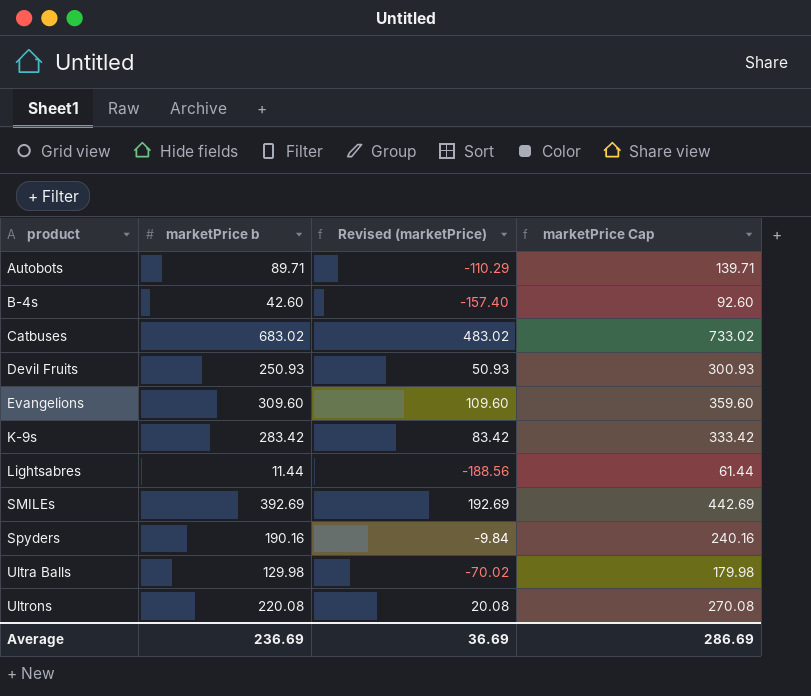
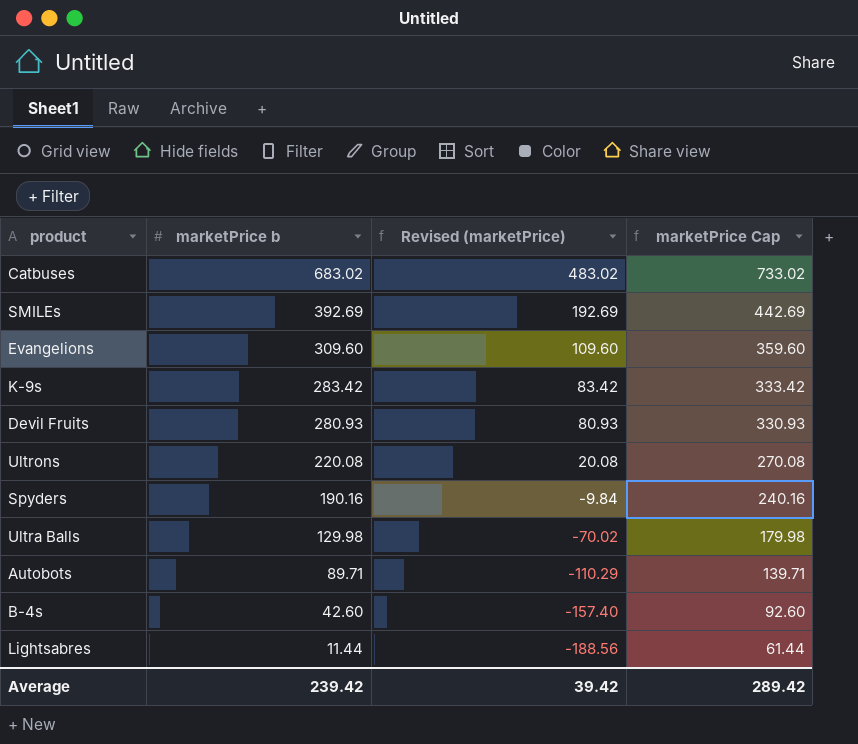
row order: product ascending -> marketPrice b descending
Devil Fruits | marketPrice b: 250.93 -> 280.93
Devil Fruits | Revised (marketPrice): 50.93 -> 80.93
Devil Fruits | marketPrice Cap: 300.93 -> 330.93
Average | marketPrice b: 236.69 -> 239.42
Average | Revised (marketPrice): 36.69 -> 39.42
Average | marketPrice Cap: 286.69 -> 289.42

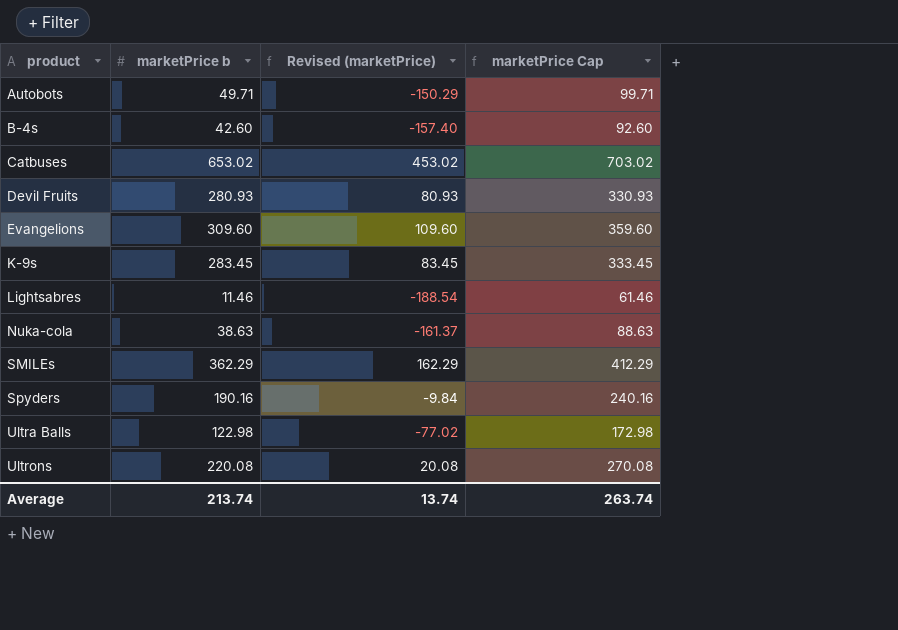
row order: marketPrice b descending -> product ascending
Autobots | marketPrice b: 89.71 -> 49.71
Autobots | Revised (marketPrice): -110.29 -> -150.29
Autobots | marketPrice Cap: 139.71 -> 99.71
Catbuses | marketPrice b: 683.02 -> 653.02
Catbuses | Revised (marketPrice): 483.02 -> 453.02
Catbuses | marketPrice Cap: 733.02 -> 703.02
K-9s | marketPrice b: 283.42 -> 283.45
K-9s | Revised (marketPrice): 83.42 -> 83.45
K-9s | marketPrice Cap: 333.42 -> 333.45
Lightsabres | marketPrice b: 11.44 -> 11.46
Lightsabres | Revised (marketPrice): -188.56 -> -188.54
Lightsabres | marketPrice Cap: 61.44 -> 61.46
row Nuka-cola: none -> 38.63 | -161.37 | 88.63
SMILEs | marketPrice b: 392.69 -> 362.29
SMILEs | Revised (marketPrice): 192.69 -> 162.29
SMILEs | marketPrice Cap: 442.69 -> 412.29
Ultra Balls | marketPrice b: 129.98 -> 122.98
Ultra Balls | Revised (marketPrice): -70.02 -> -77.02
Ultra Balls | marketPrice Cap: 179.98 -> 172.98
Average | marketPrice b: 239.42 -> 213.74
Average | Revised (marketPrice): 39.42 -> 13.74
Average | marketPrice Cap: 289.42 -> 263.74

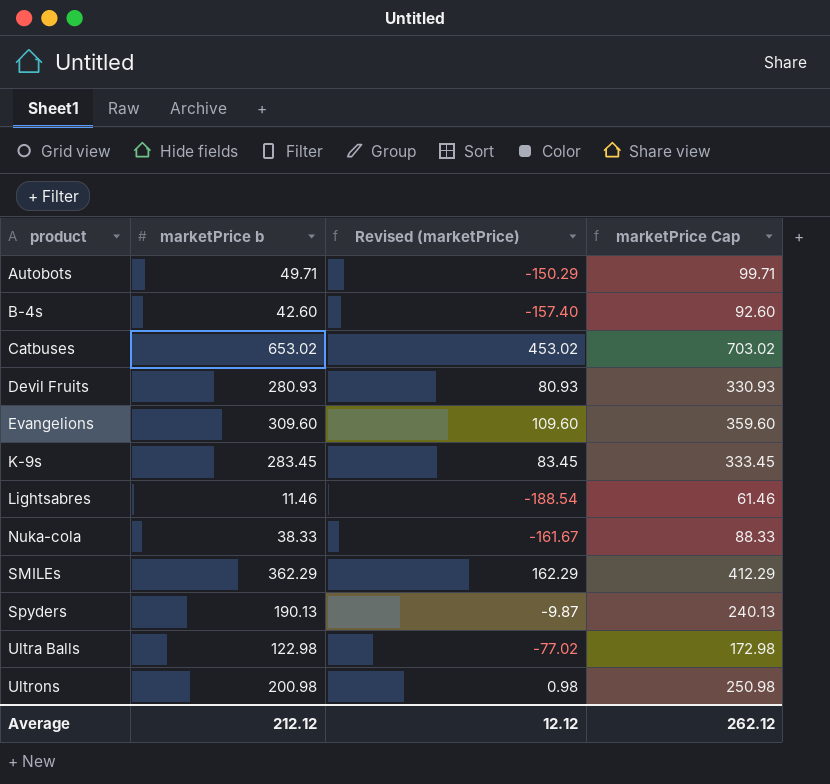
Nuka-cola | marketPrice b: 38.63 -> 38.33
Nuka-cola | Revised (marketPrice): -161.37 -> -161.67
Nuka-cola | marketPrice Cap: 88.63 -> 88.33
Spyders | marketPrice b: 190.16 -> 190.13
Spyders | Revised (marketPrice): -9.84 -> -9.87
Spyders | marketPrice Cap: 240.16 -> 240.13
Ultrons | marketPrice b: 220.08 -> 200.98
Ultrons | Revised (marketPrice): 20.08 -> 0.98
Ultrons | marketPrice Cap: 270.08 -> 250.98
Average | marketPrice b: 213.74 -> 212.12
Average | Revised (marketPrice): 13.74 -> 12.12
Average | marketPrice Cap: 263.74 -> 262.12

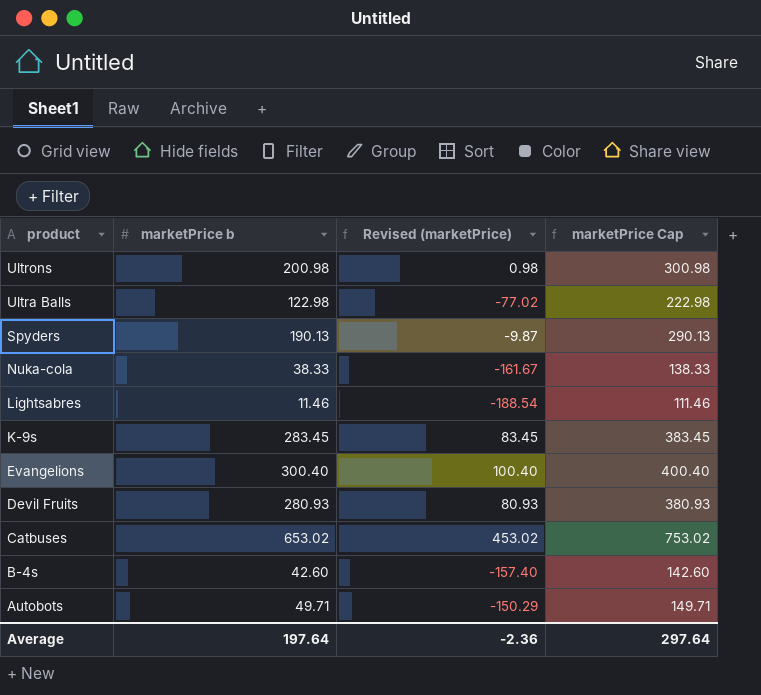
row order: product ascending -> product descending
column marketPrice Cap | formula: [marketPrice b] + 50 -> [marketPrice b] + 100
row SMILEs: 362.29 | 162.29 | 412.29 -> none
Evangelions | marketPrice b: 309.60 -> 300.40
Evangelions | Revised (marketPrice): 109.60 -> 100.40
Average | marketPrice b: 212.12 -> 197.64
Average | Revised (marketPrice): 12.12 -> -2.36
Average | marketPrice Cap: 262.12 -> 297.64

